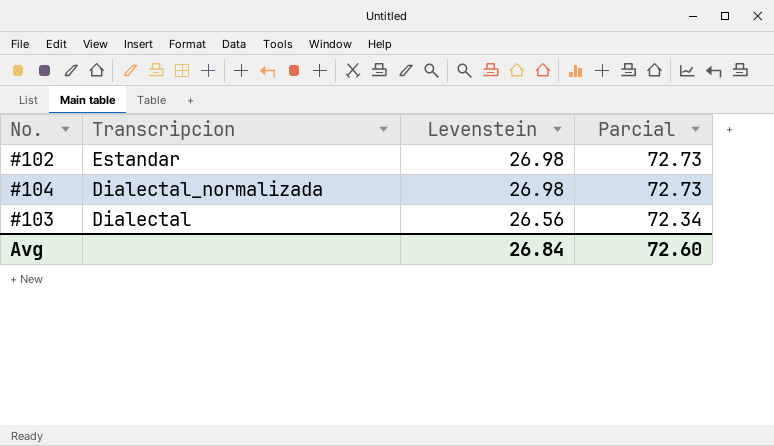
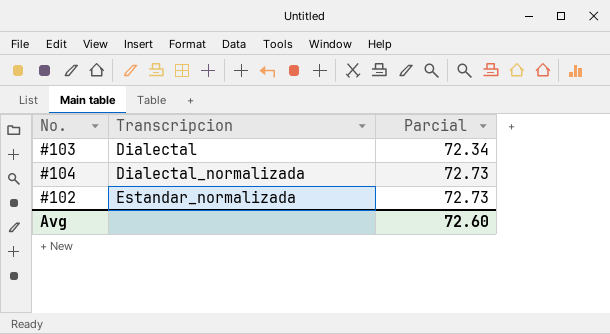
row order: Transcripcion descending -> Transcripcion ascending
column Levenstein | position: 3 -> none
#102 | Transcripcion: Estandar -> Estandar_normalizada

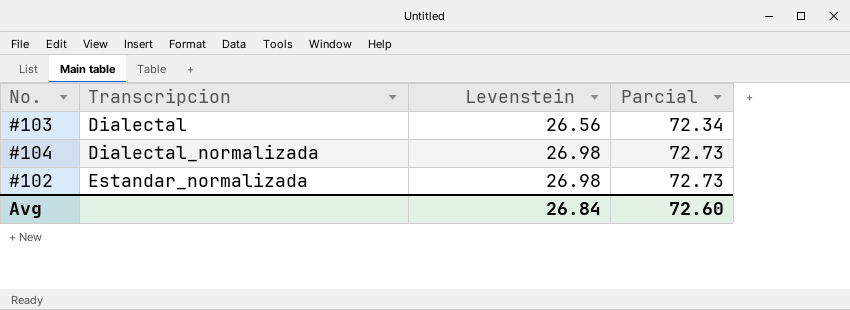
column Levenstein | position: none -> 3

